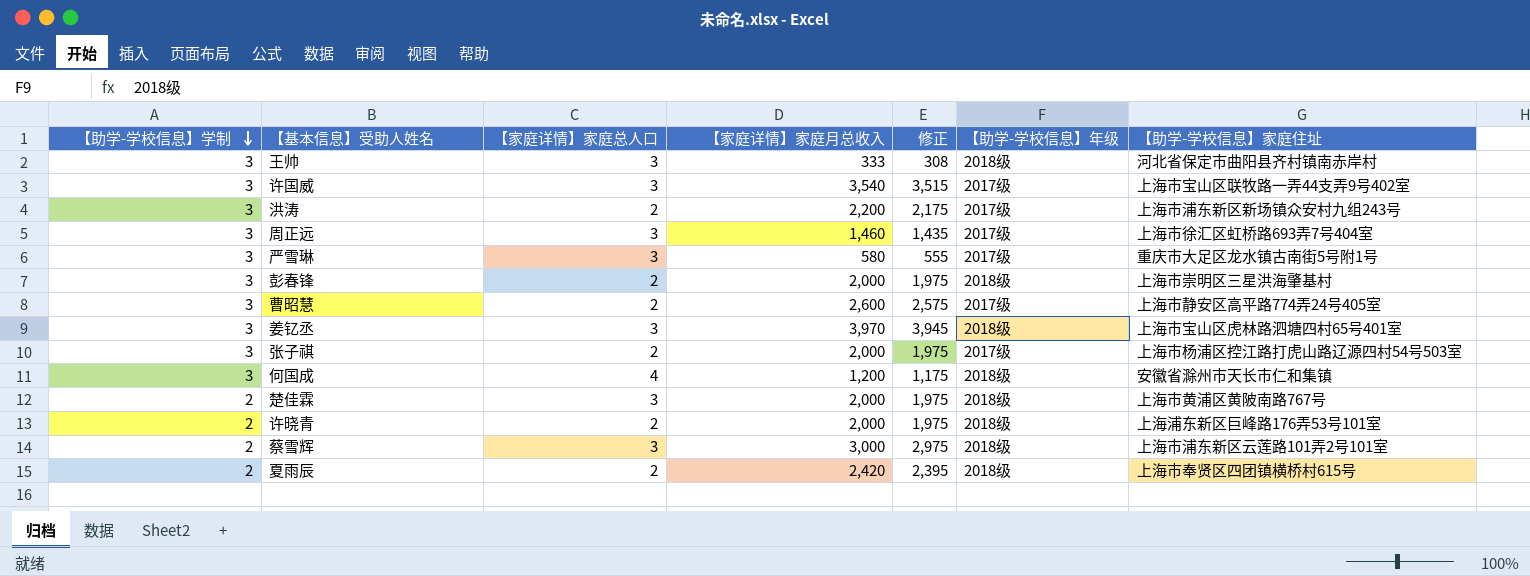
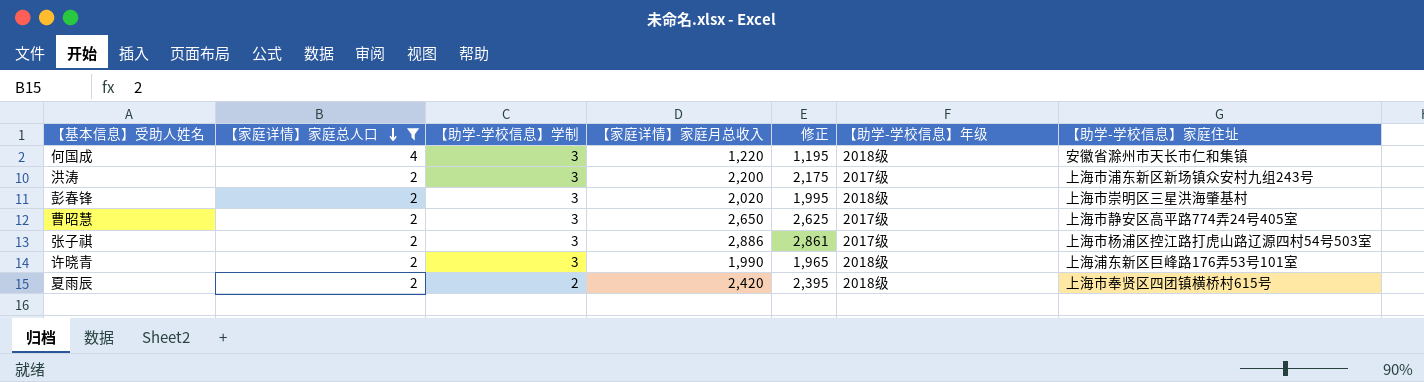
filter: none -> 【家庭详情】家庭总人口 != 3
row order: 【助学-学校信息】学制 descending -> 【家庭详情】家庭总人口 descending
column 【助学-学校信息】学制 | position: 1 -> 3
何国成 | 【家庭详情】家庭月总收入: 1,200 -> 1,220
何国成 | 修正: 1,175 -> 1,195
彭春锋 | 【家庭详情】家庭月总收入: 2,000 -> 2,020
彭春锋 | 修正: 1,975 -> 1,995
曹昭慧 | 【家庭详情】家庭月总收入: 2,600 -> 2,650
曹昭慧 | 修正: 2,575 -> 2,625
张子祺 | 【家庭详情】家庭月总收入: 2,000 -> 2,886
张子祺 | 修正: 1,975 -> 2,861
许晓青 | 【助学-学校信息】学制: 2 -> 3
许晓青 | 【家庭详情】家庭月总收入: 2,000 -> 1,990
许晓青 | 修正: 1,975 -> 1,965

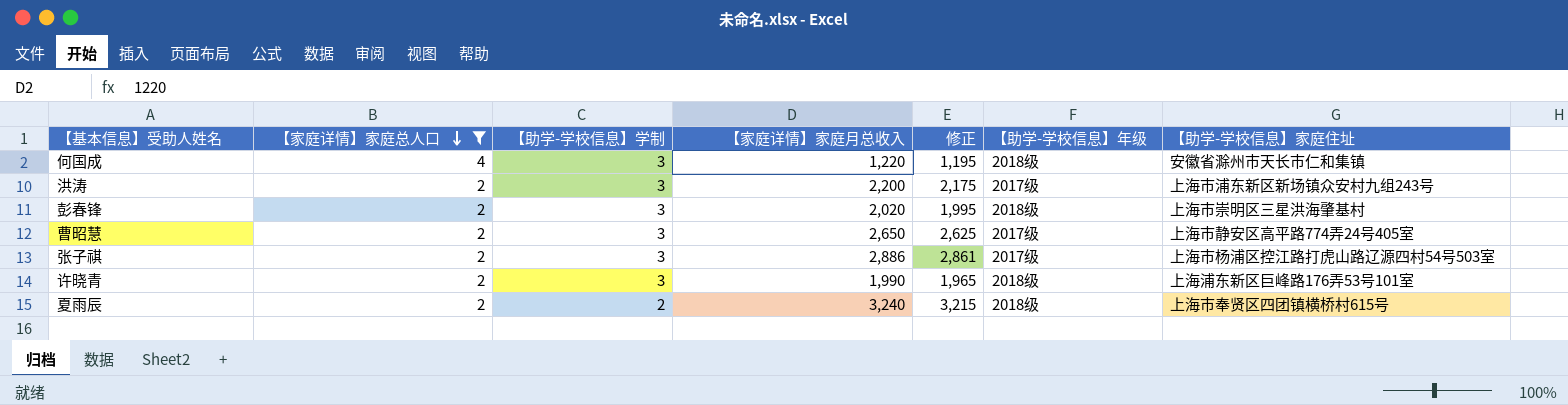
夏雨辰 | 【家庭详情】家庭月总收入: 2,420 -> 3,240
夏雨辰 | 修正: 2,395 -> 3,215

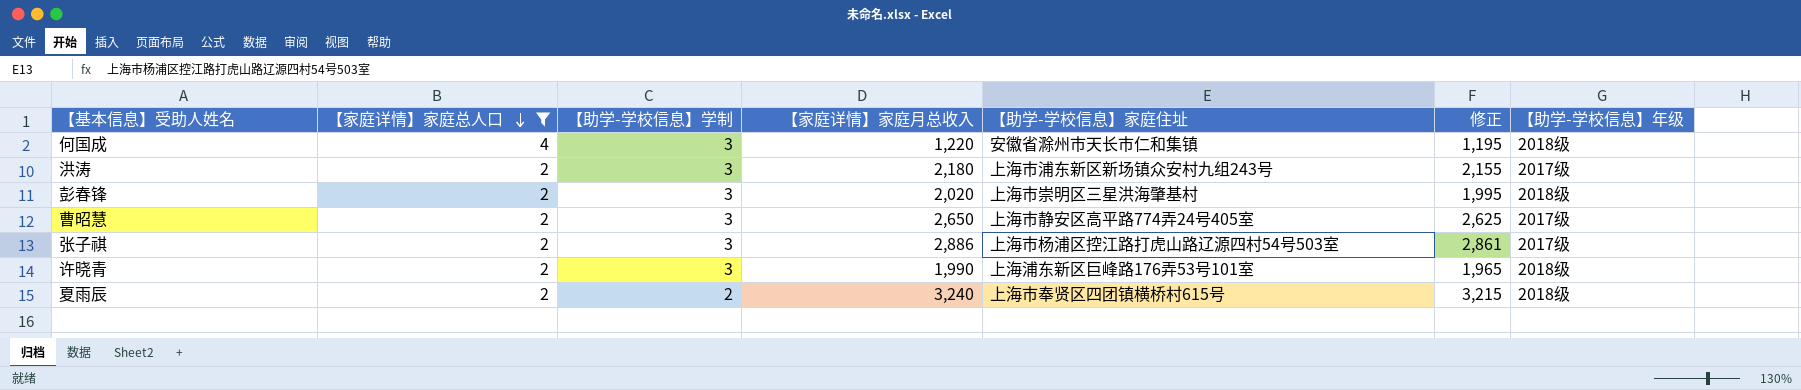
column 【助学-学校信息】家庭住址 | position: 7 -> 5
洪涛 | 【家庭详情】家庭月总收入: 2,200 -> 2,180
洪涛 | 修正: 2,175 -> 2,155

